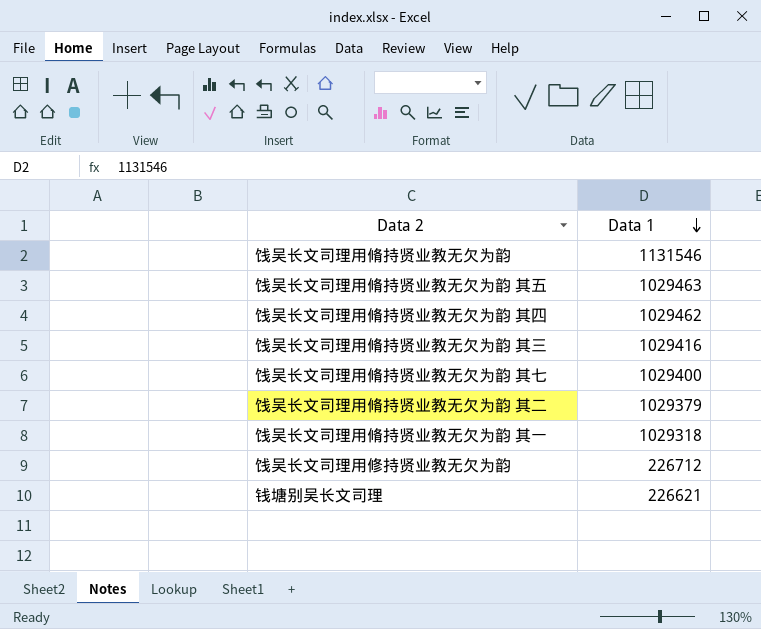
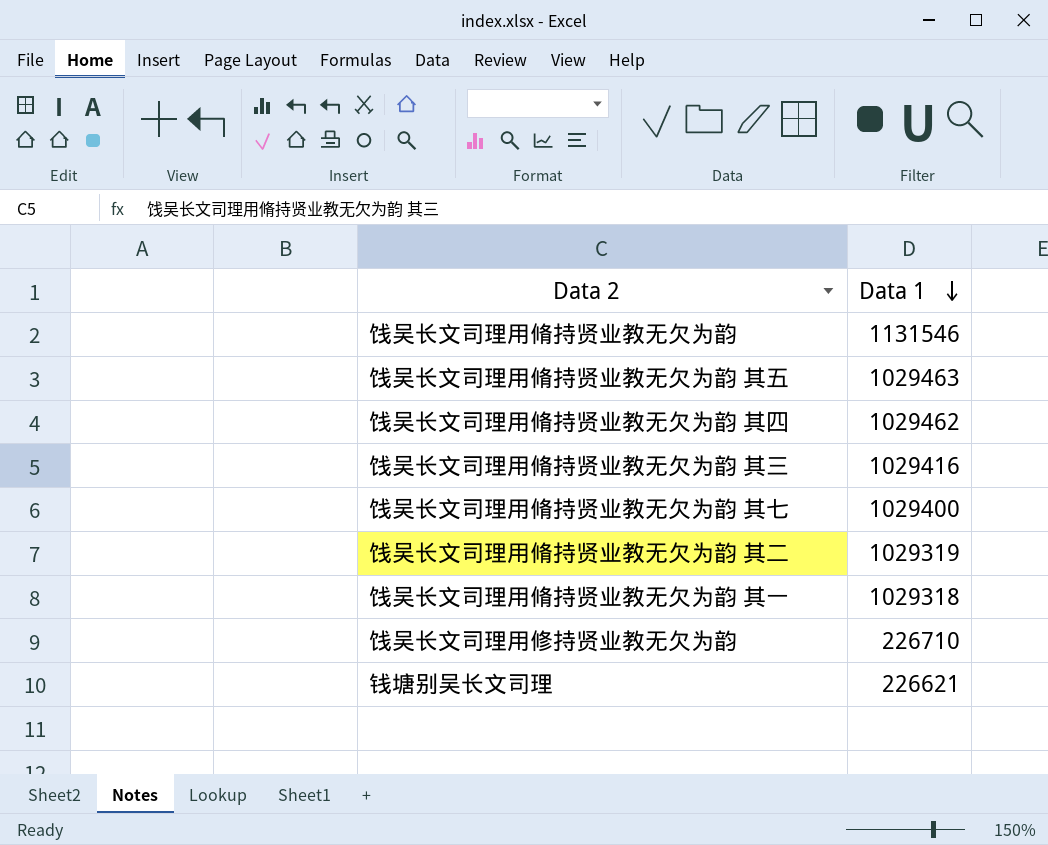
饯吴长文司理用脩持贤业教无欠为韵 其二 | Data 1: 1029379 -> 1029319
饯吴长文司理用修持贤业教无欠为韵 | Data 1: 226712 -> 226710

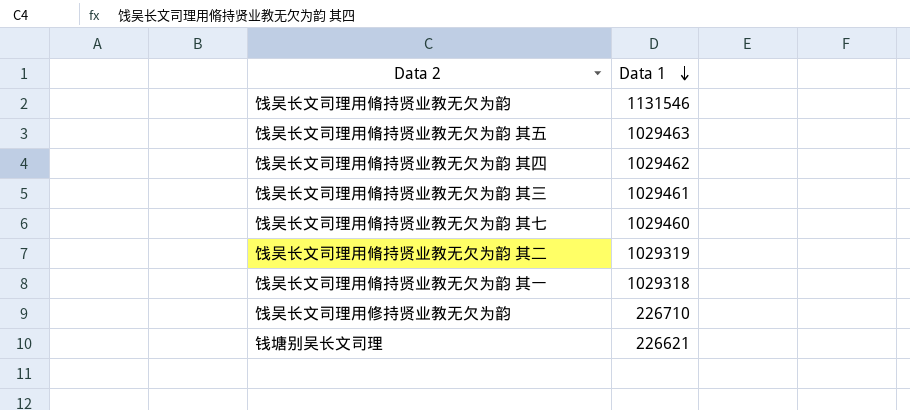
饯吴长文司理用脩持贤业教无欠为韵 其三 | Data 1: 1029416 -> 1029461
饯吴长文司理用脩持贤业教无欠为韵 其七 | Data 1: 1029400 -> 1029460

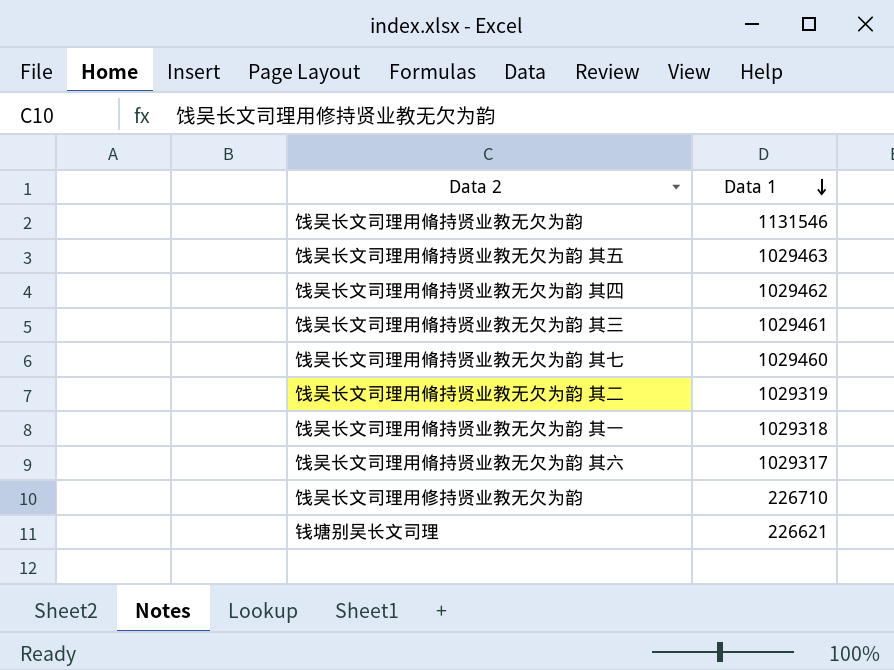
row 饯吴长文司理用脩持贤业教无欠为韵 其六: none -> 1029317

